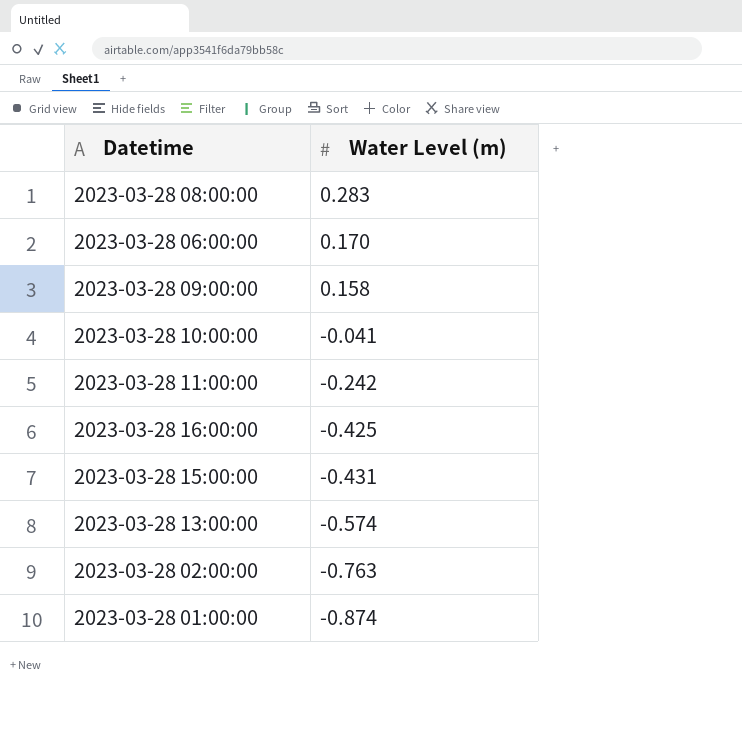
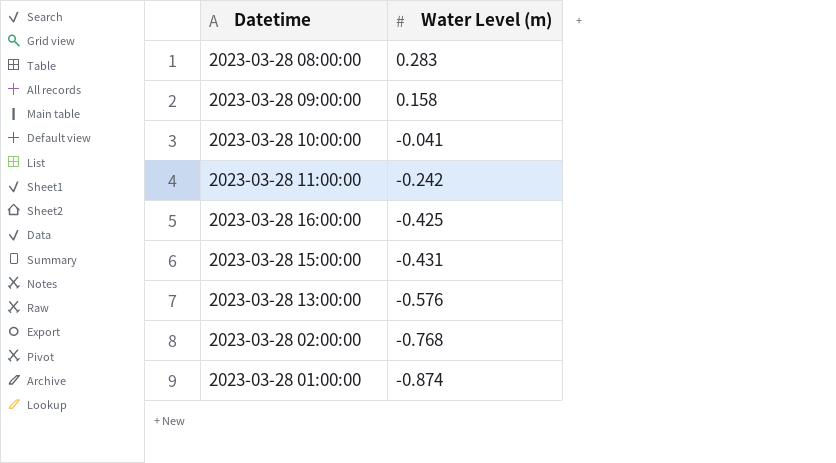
row 2023-03-28 06:00:00: 0.170 -> none
2023-03-28 13:00:00 | Water Level (m): -0.574 -> -0.576
2023-03-28 02:00:00 | Water Level (m): -0.763 -> -0.768

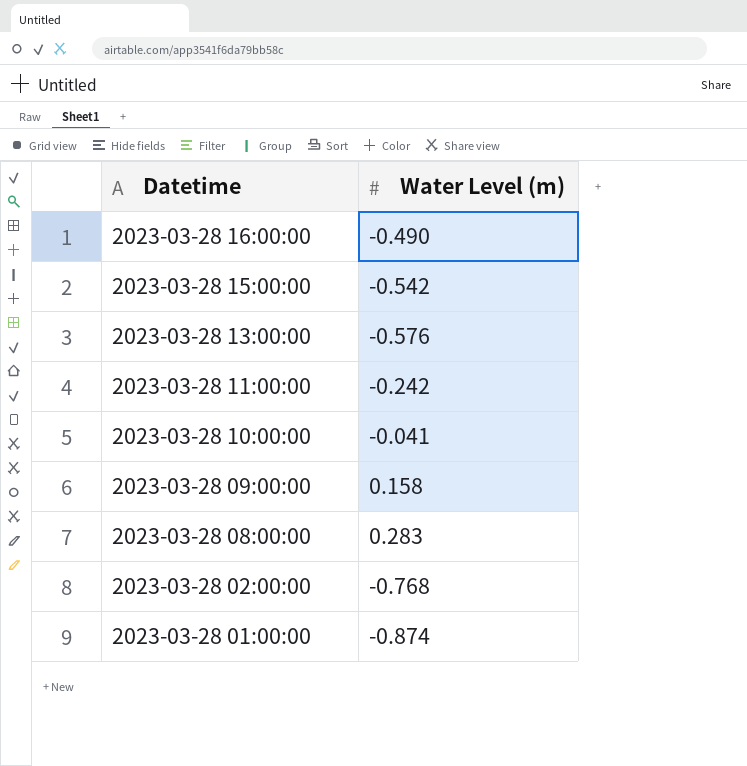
row order: Water Level (m) descending -> Datetime descending
2023-03-28 16:00:00 | Water Level (m): -0.425 -> -0.490
2023-03-28 15:00:00 | Water Level (m): -0.431 -> -0.542

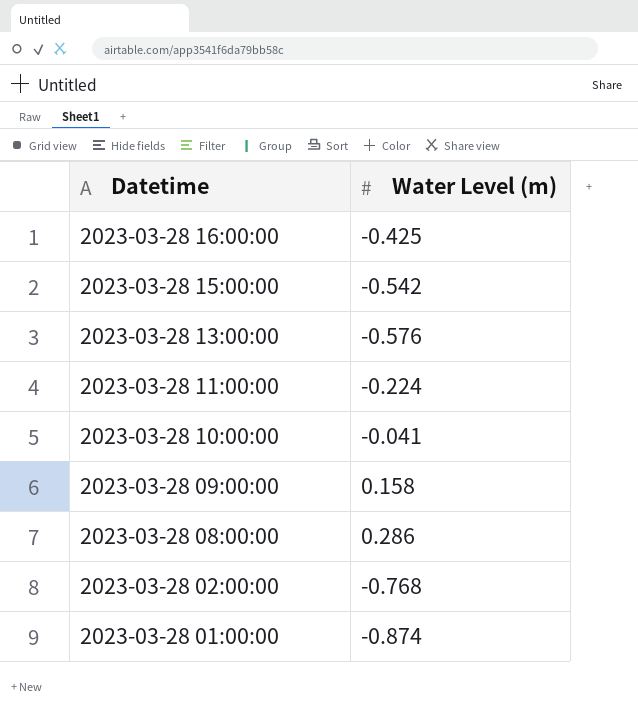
2023-03-28 16:00:00 | Water Level (m): -0.490 -> -0.425
2023-03-28 11:00:00 | Water Level (m): -0.242 -> -0.224
2023-03-28 08:00:00 | Water Level (m): 0.283 -> 0.286

